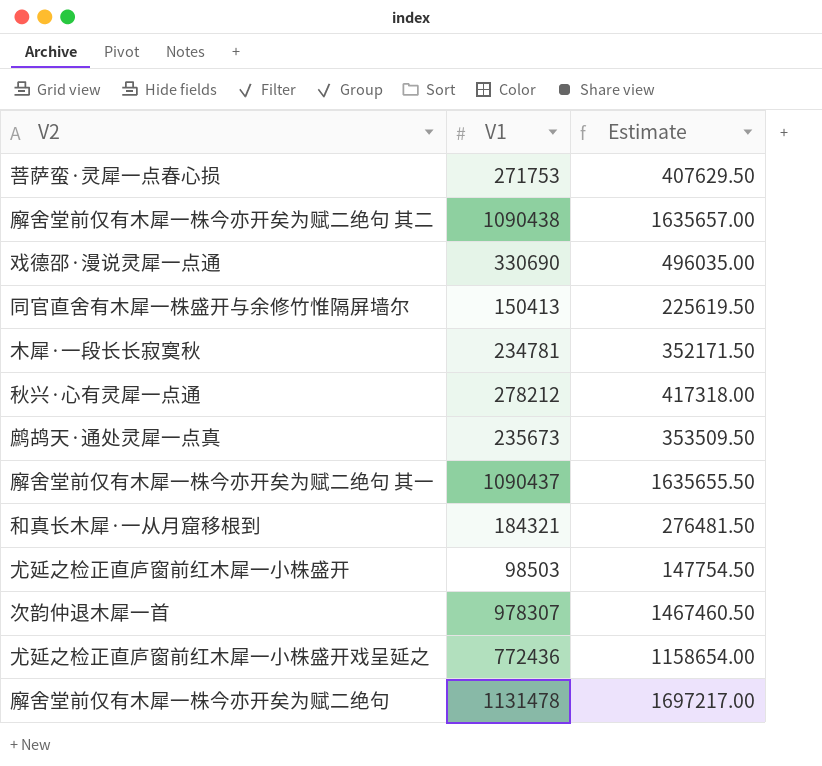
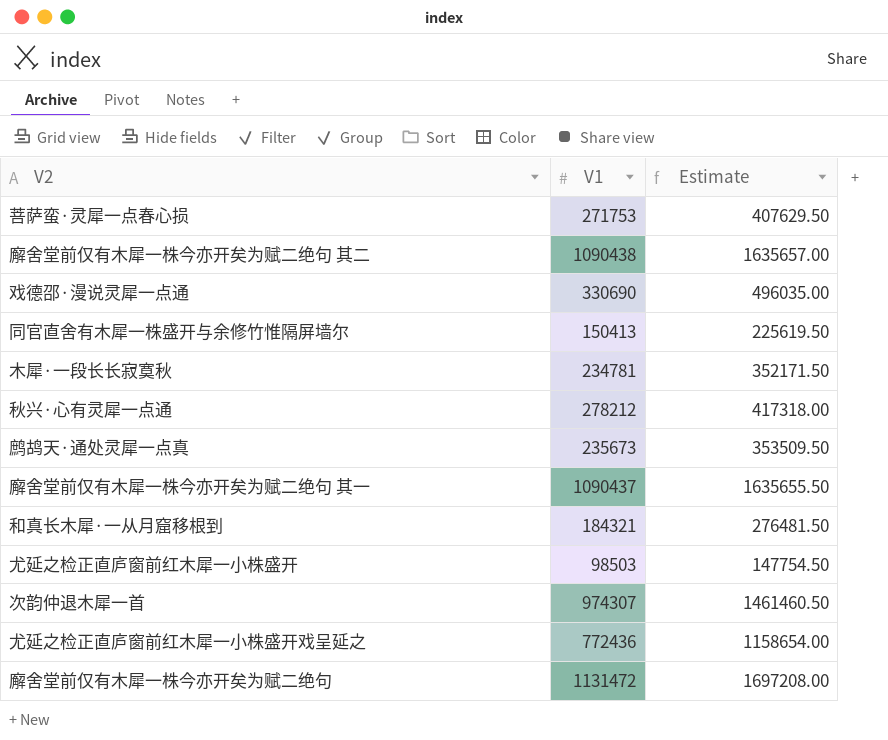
次韵仲退木犀一首 | V1: 978307 -> 974307
次韵仲退木犀一首 | Estimate: 1467460.50 -> 1461460.50
廨舍堂前仅有木犀一株今亦开矣为赋二绝句 | V1: 1131478 -> 1131472
廨舍堂前仅有木犀一株今亦开矣为赋二绝句 | Estimate: 1697217.00 -> 1697208.00

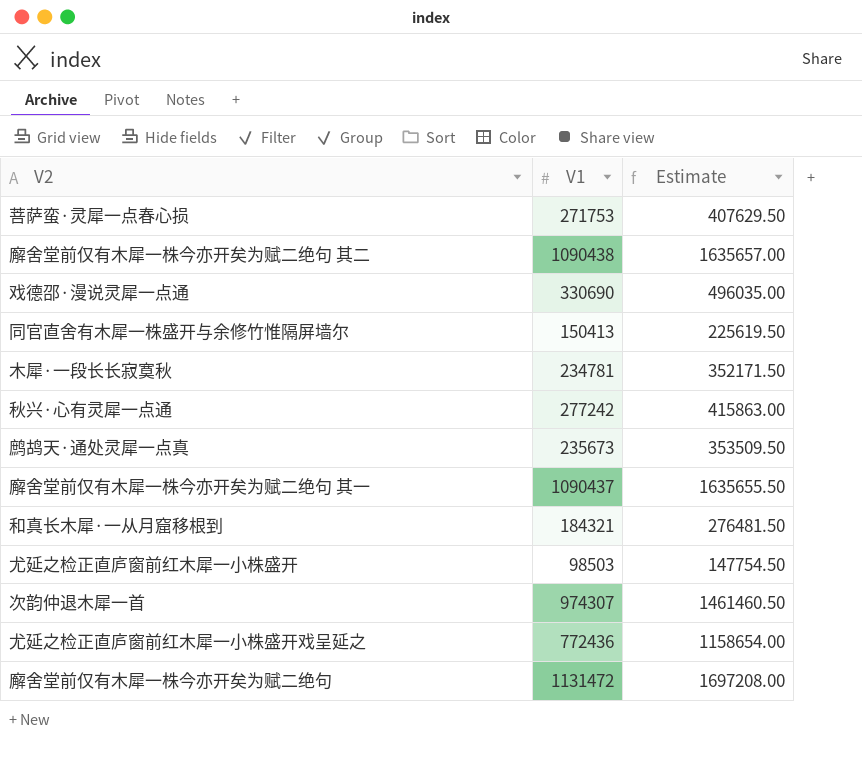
秋兴·心有灵犀一点通 | V1: 278212 -> 277242
秋兴·心有灵犀一点通 | Estimate: 417318.00 -> 415863.00

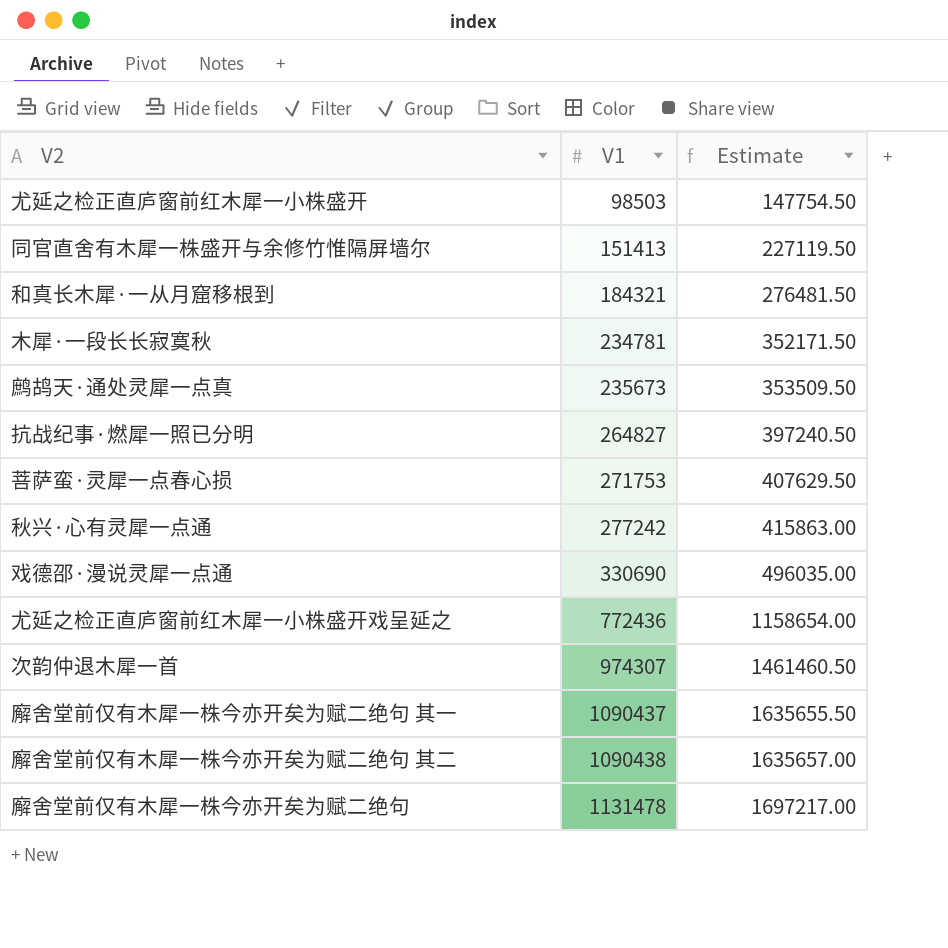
row order: none -> V1 ascending
同官直舍有木犀一株盛开与余修竹惟隔屏墙尔 | V1: 150413 -> 151413
同官直舍有木犀一株盛开与余修竹惟隔屏墙尔 | Estimate: 225619.50 -> 227119.50
row 抗战纪事·燃犀一照已分明: none -> 264827 | 397240.50
廨舍堂前仅有木犀一株今亦开矣为赋二绝句 | V1: 1131472 -> 1131478
廨舍堂前仅有木犀一株今亦开矣为赋二绝句 | Estimate: 1697208.00 -> 1697217.00

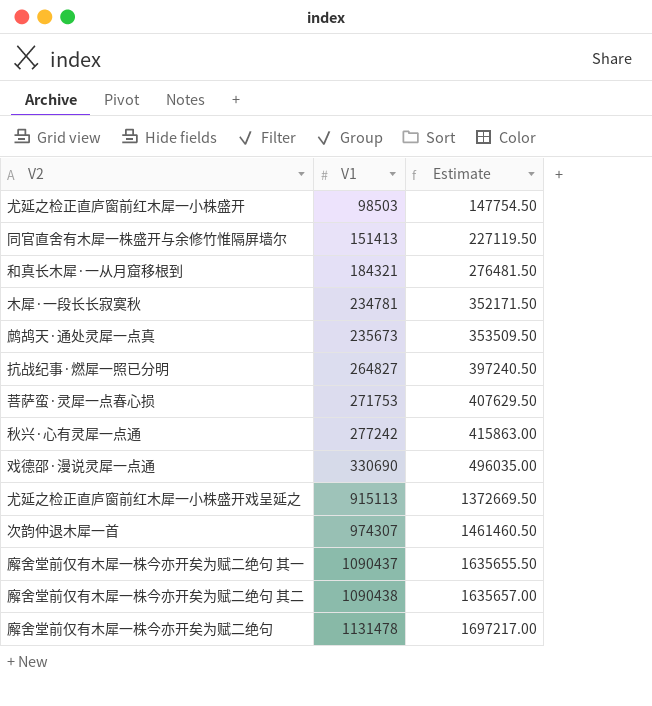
尤延之检正直庐窗前红木犀一小株盛开戏呈延之 | V1: 772436 -> 915113
尤延之检正直庐窗前红木犀一小株盛开戏呈延之 | Estimate: 1158654.00 -> 1372669.50

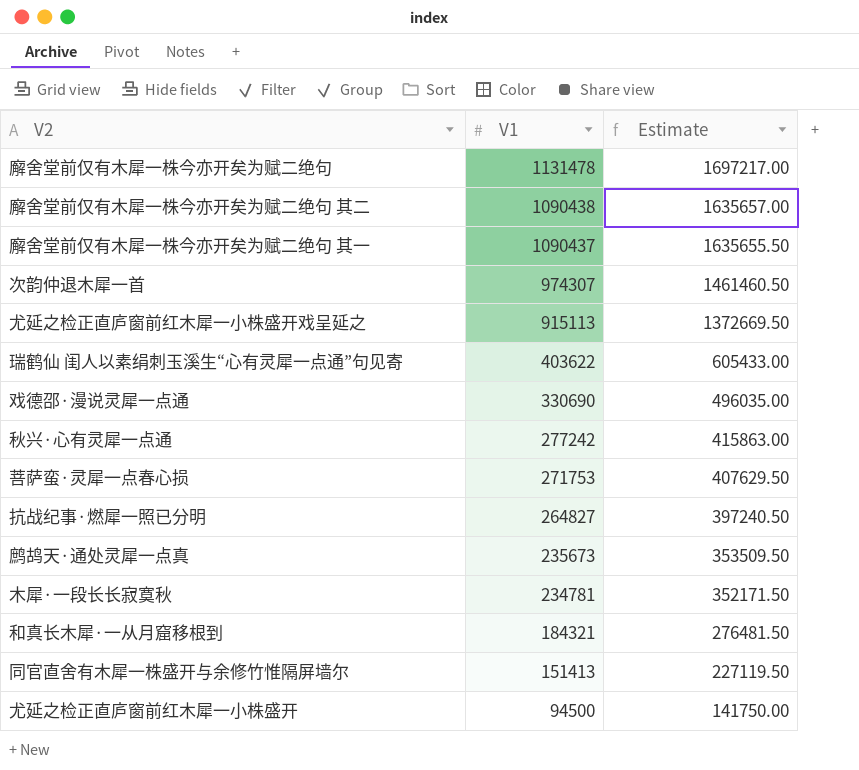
row order: V1 ascending -> V1 descending
row 瑞鹤仙 闺人以素绢刺玉溪生“心有灵犀一点通”句见寄: none -> 403622 | 605433.00
尤延之检正直庐窗前红木犀一小株盛开 | V1: 98503 -> 94500
尤延之检正直庐窗前红木犀一小株盛开 | Estimate: 147754.50 -> 141750.00

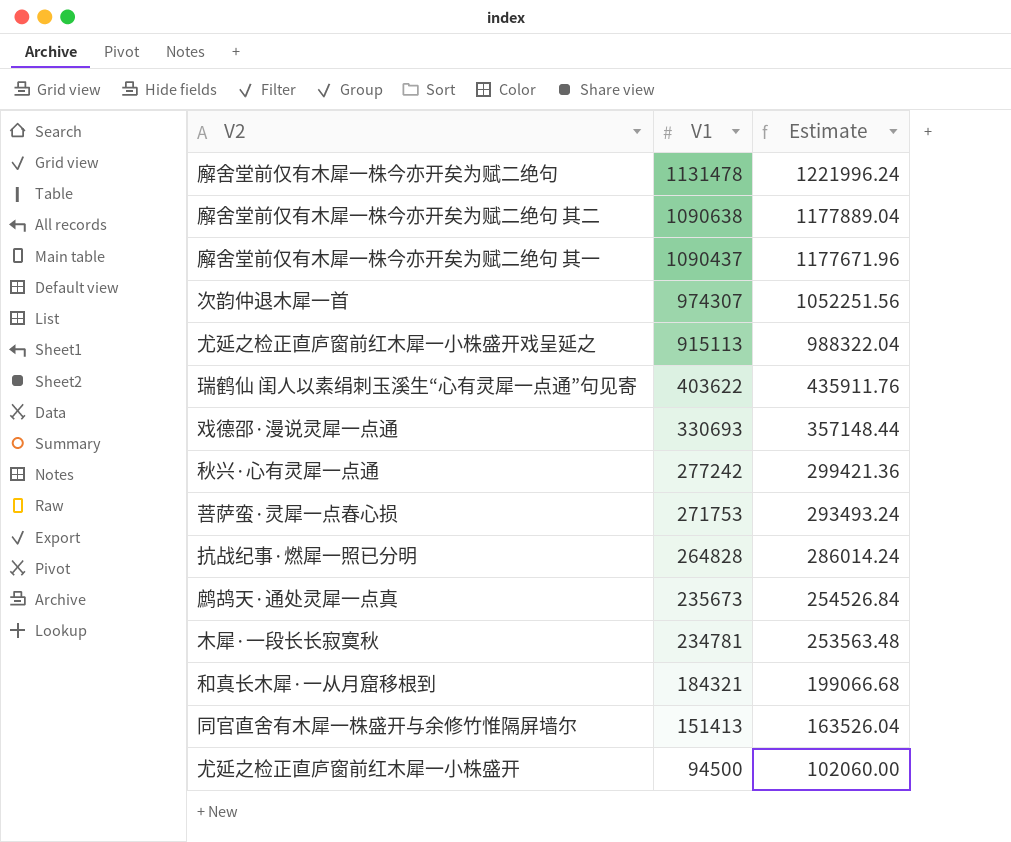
column Estimate | formula: [V1] * 1.5 -> [V1] * 1.08
廨舍堂前仅有木犀一株今亦开矣为赋二绝句 其二 | V1: 1090438 -> 1090638
戏德邵·漫说灵犀一点通 | V1: 330690 -> 330693
抗战纪事·燃犀一照已分明 | V1: 264827 -> 264828

